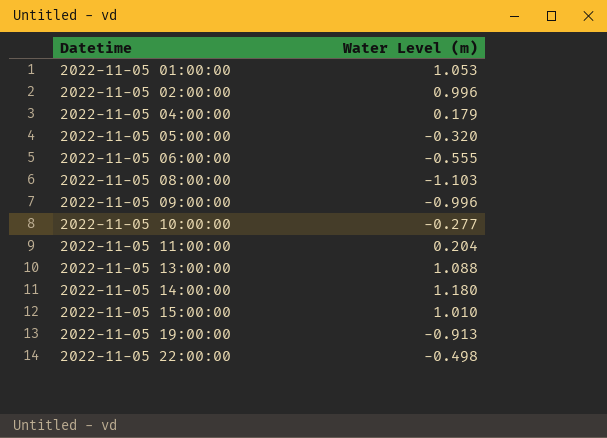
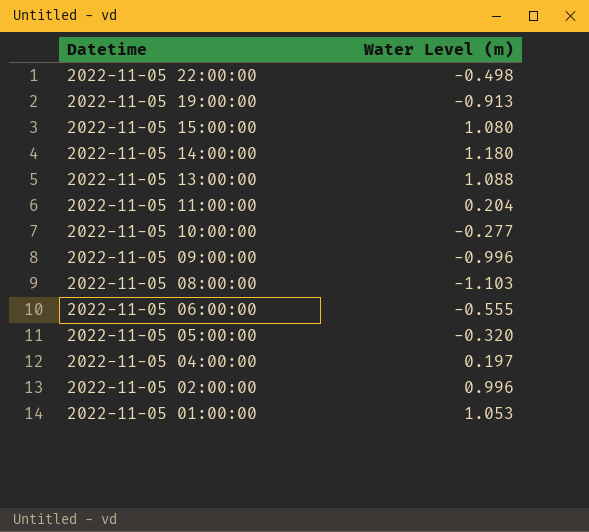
row order: Datetime ascending -> Datetime descending
2022-11-05 15:00:00 | Water Level (m): 1.010 -> 1.080
2022-11-05 04:00:00 | Water Level (m): 0.179 -> 0.197

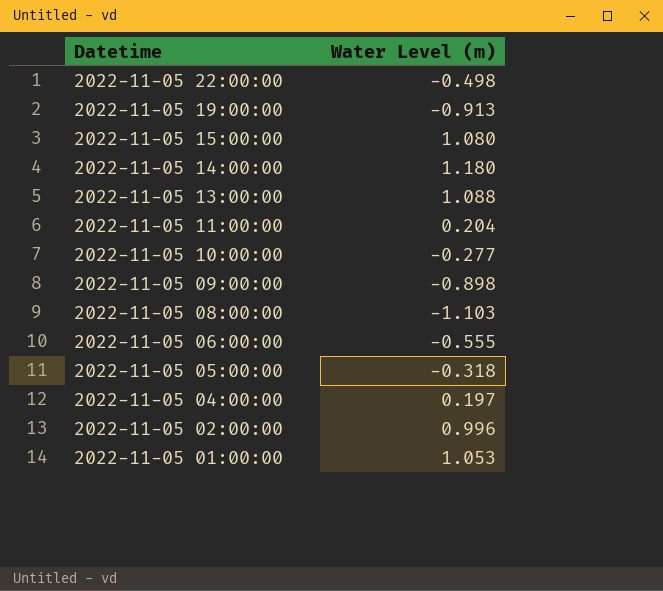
2022-11-05 09:00:00 | Water Level (m): -0.996 -> -0.898
2022-11-05 05:00:00 | Water Level (m): -0.320 -> -0.318

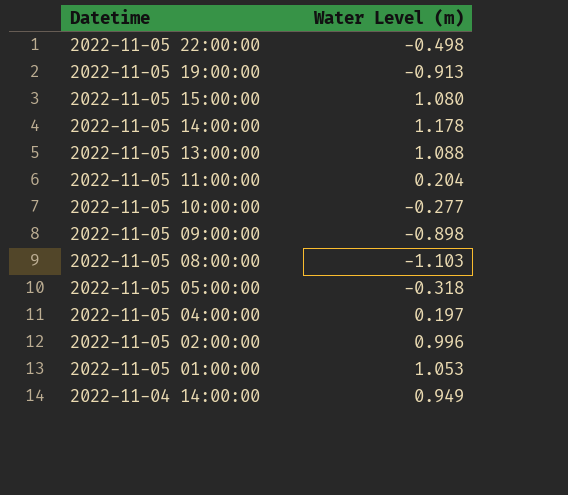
row 2022-11-05 06:00:00: -0.555 -> none
2022-11-05 14:00:00 | Water Level (m): 1.180 -> 1.178
row 2022-11-04 14:00:00: none -> 0.949

